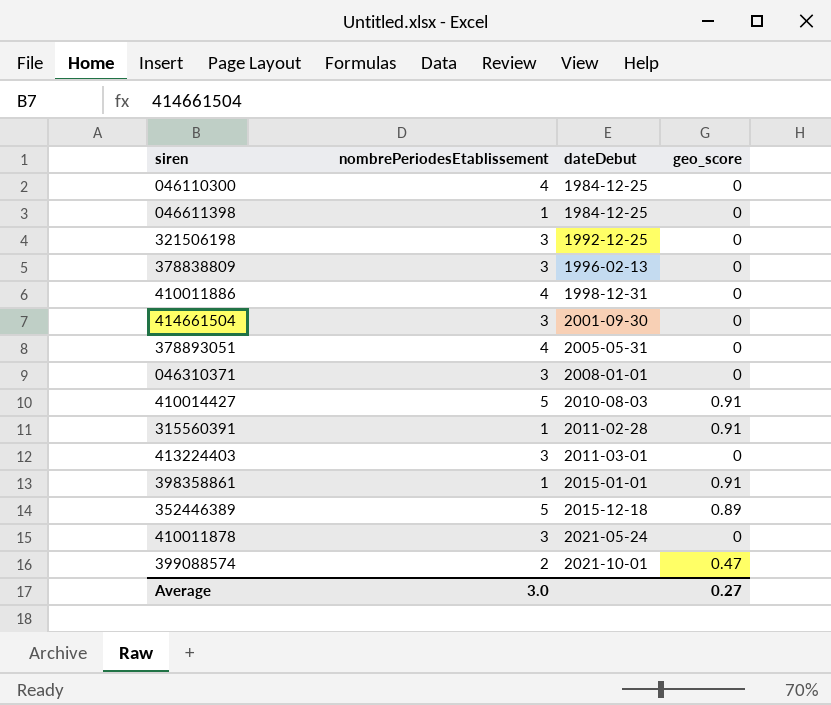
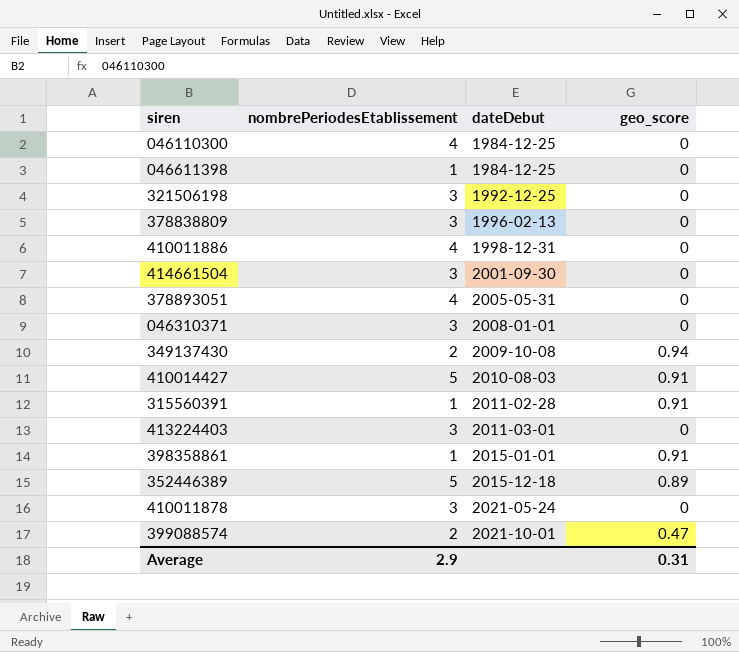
row 349137430: none -> 2 | 2009-10-08 | 0.94
Average | nombrePeriodesEtablissement: 3.0 -> 2.9
Average | geo_score: 0.27 -> 0.31

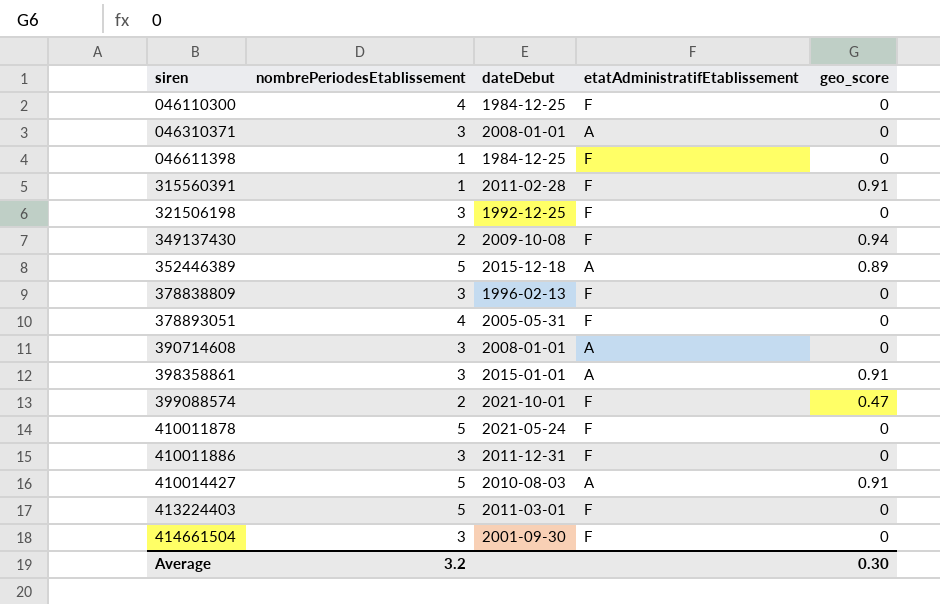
row order: dateDebut ascending -> siren ascending
column etatAdministratifEtablissement | position: none -> 4
row 390714608: none -> 3 | 2008-01-01 | A | 0
398358861 | nombrePeriodesEtablissement: 1 -> 3
410011878 | nombrePeriodesEtablissement: 3 -> 5
410011886 | nombrePeriodesEtablissement: 4 -> 3
410011886 | dateDebut: 1998-12-31 -> 2011-12-31
413224403 | nombrePeriodesEtablissement: 3 -> 5
Average | nombrePeriodesEtablissement: 2.9 -> 3.2
Average | geo_score: 0.31 -> 0.30

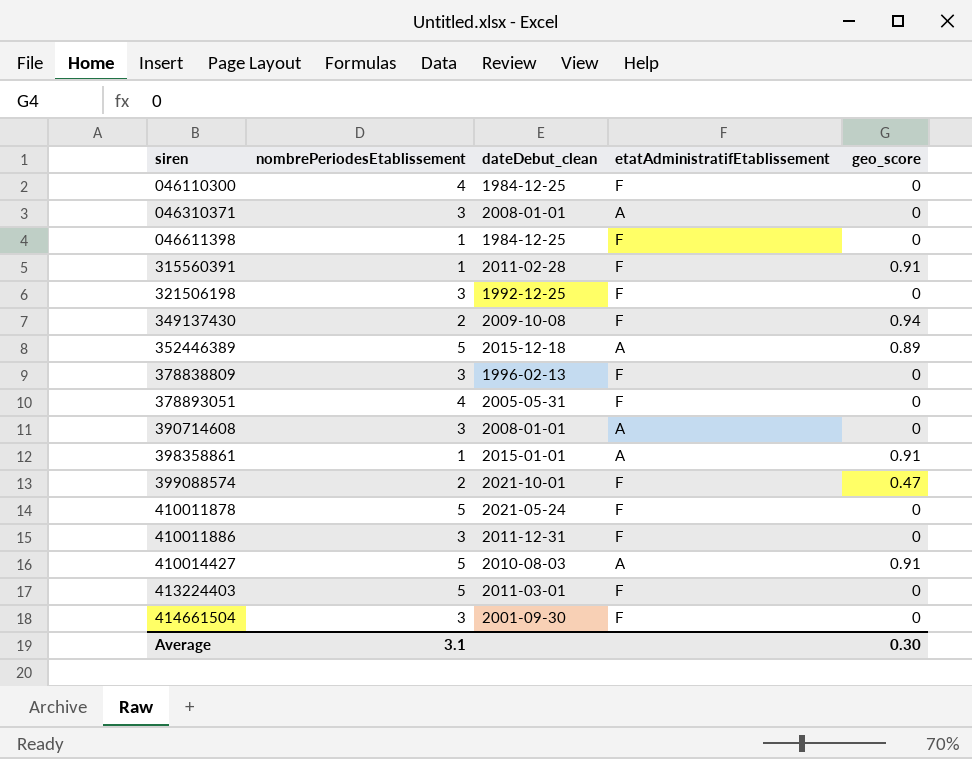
column name: dateDebut -> dateDebut_clean
398358861 | nombrePeriodesEtablissement: 3 -> 1
Average | nombrePeriodesEtablissement: 3.2 -> 3.1

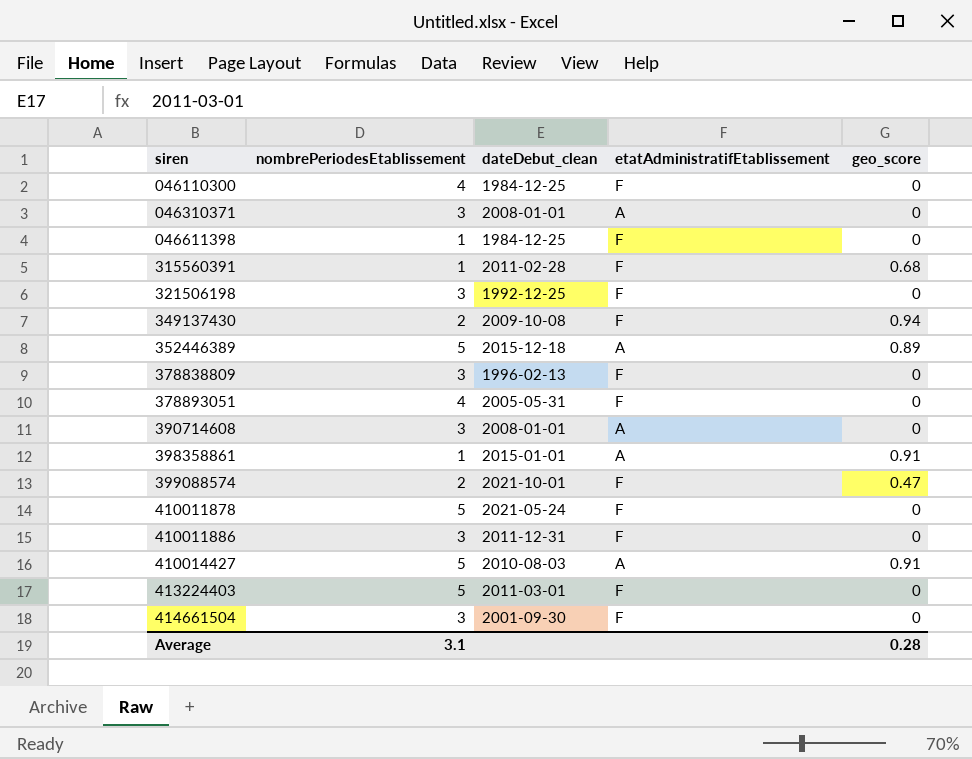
315560391 | geo_score: 0.91 -> 0.68
Average | geo_score: 0.30 -> 0.28

